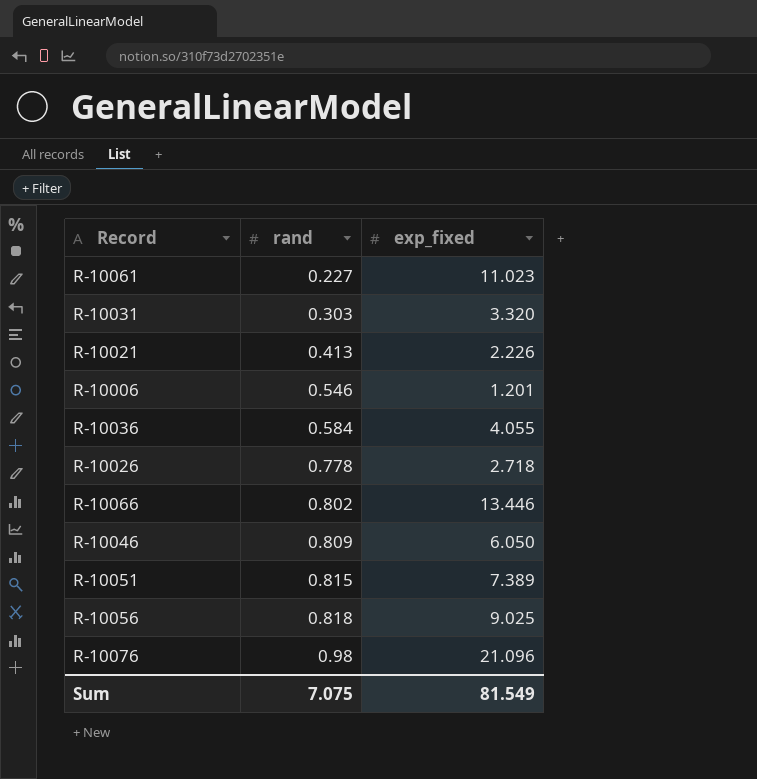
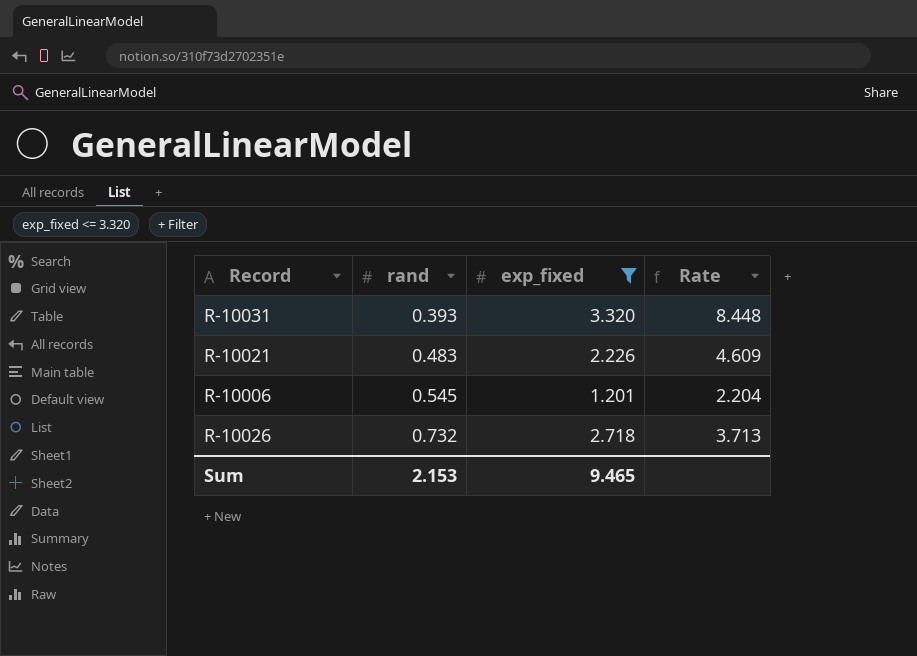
filter: none -> exp_fixed <= 3.320
column Rate | formula: none -> [exp_fixed] / [rand]
R-10031 | rand: 0.303 -> 0.393
R-10021 | rand: 0.413 -> 0.483
R-10006 | rand: 0.546 -> 0.545
R-10026 | rand: 0.778 -> 0.732
Sum | rand: 7.075 -> 2.153
Sum | exp_fixed: 81.549 -> 9.465

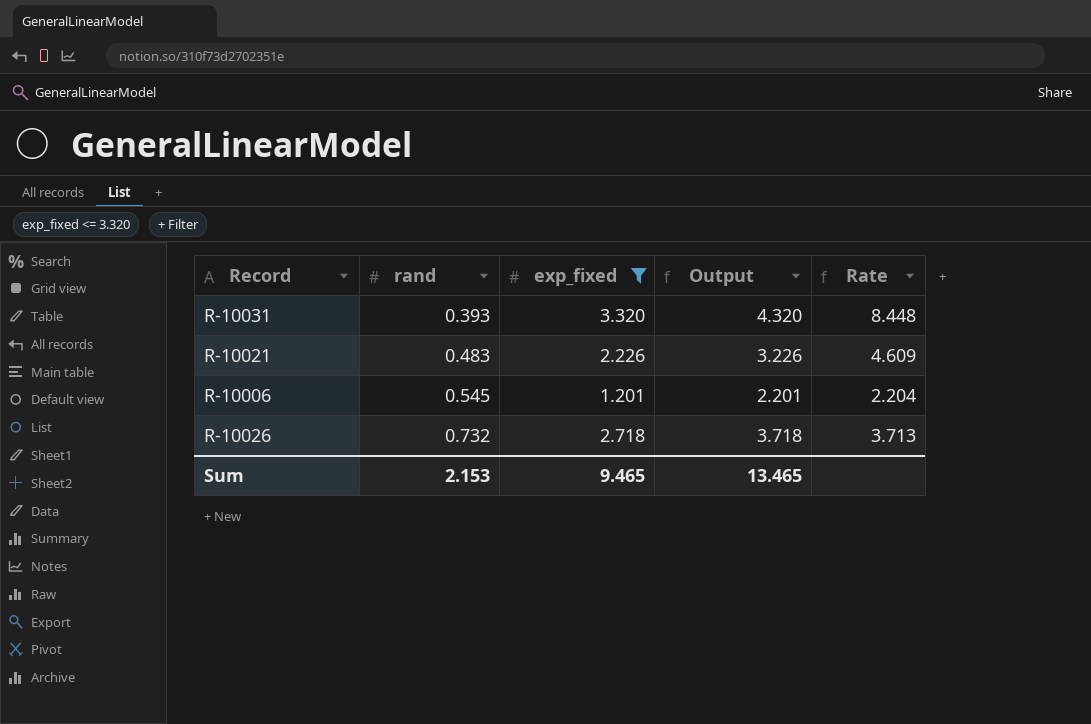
column Output | formula: none -> [exp_fixed] + 1

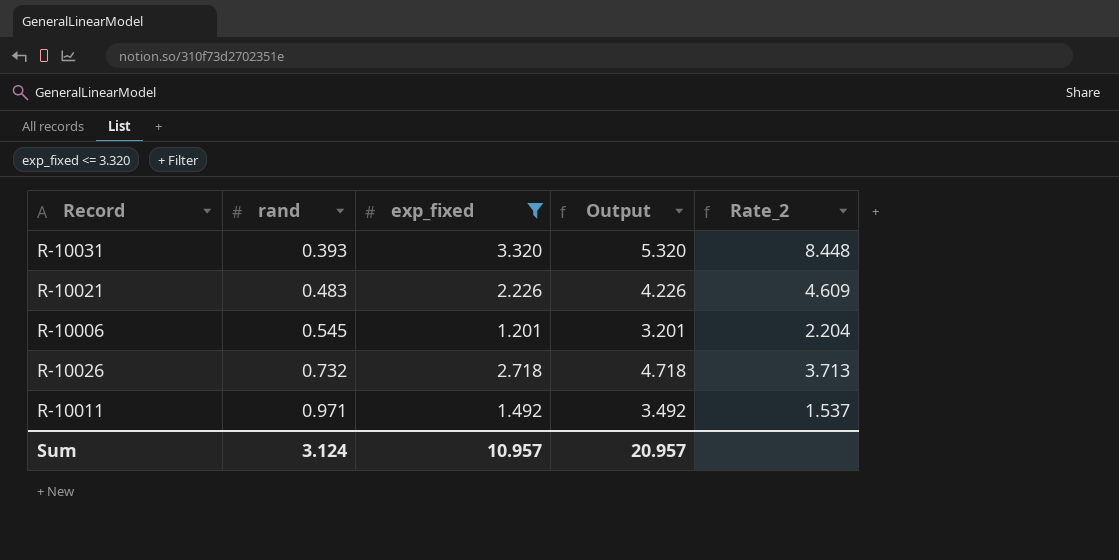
column Output | formula: [exp_fixed] + 1 -> [exp_fixed] + 2
column name: Rate -> Rate_2
row R-10011: none -> 0.971 | 1.492 | 3.492 | 1.537
Sum | rand: 2.153 -> 3.124
Sum | exp_fixed: 9.465 -> 10.957
Sum | Output: 13.465 -> 20.957

